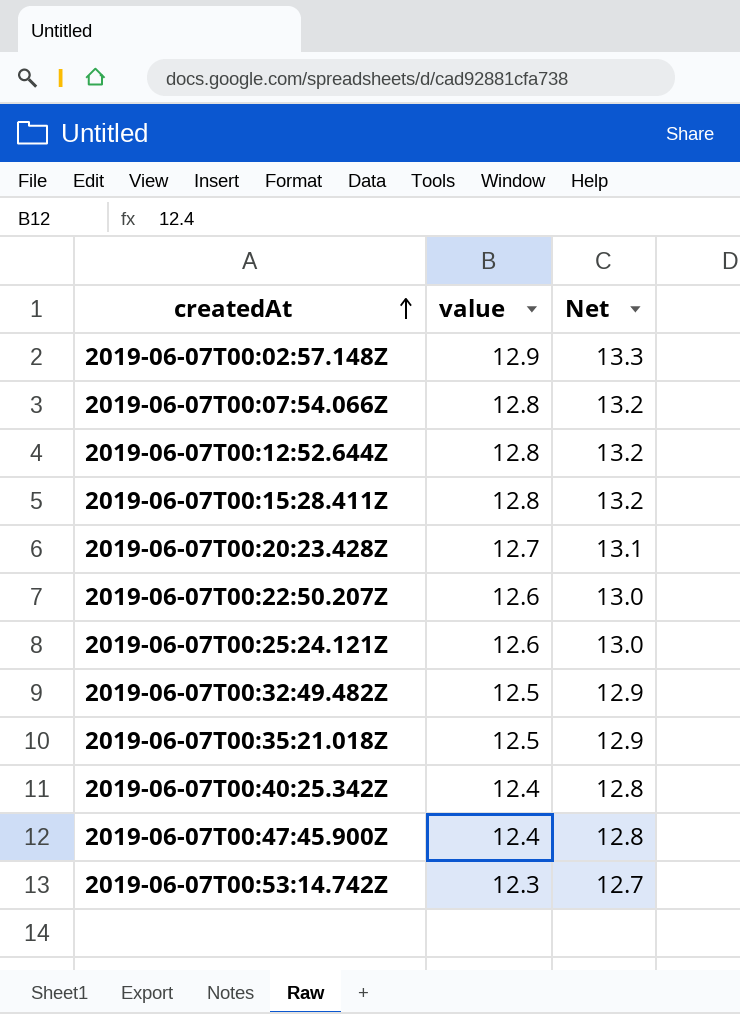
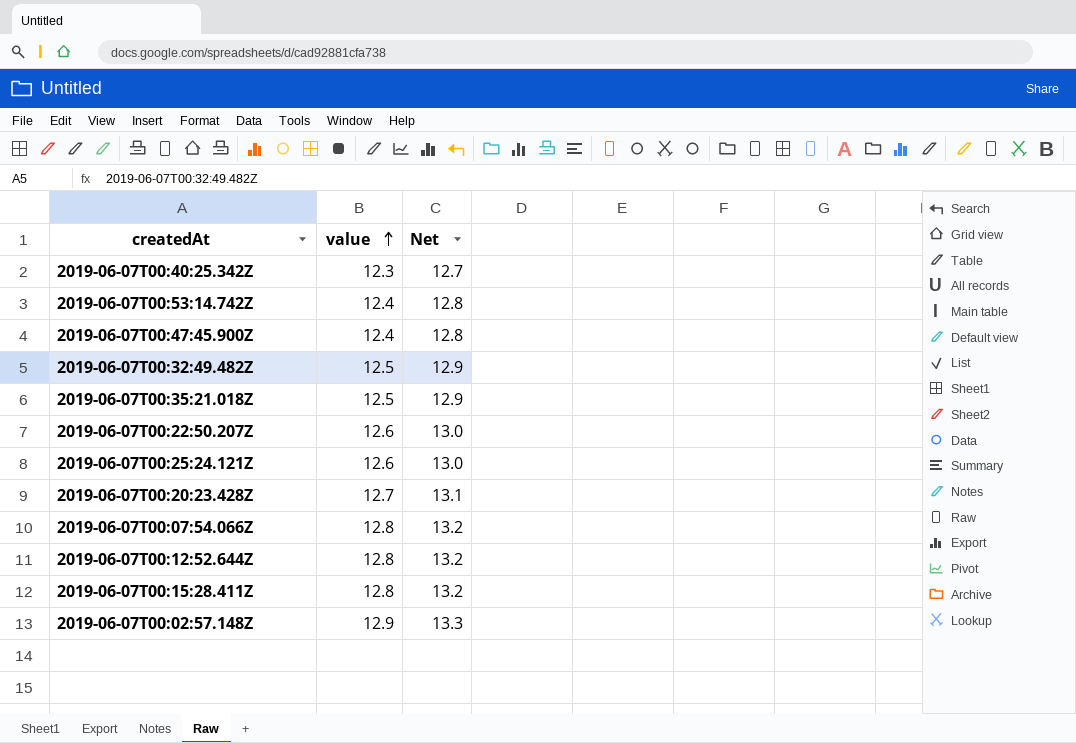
row order: createdAt ascending -> value ascending
2019-06-07T00:40:25.342Z | value: 12.4 -> 12.3
2019-06-07T00:40:25.342Z | Net: 12.8 -> 12.7
2019-06-07T00:53:14.742Z | value: 12.3 -> 12.4
2019-06-07T00:53:14.742Z | Net: 12.7 -> 12.8

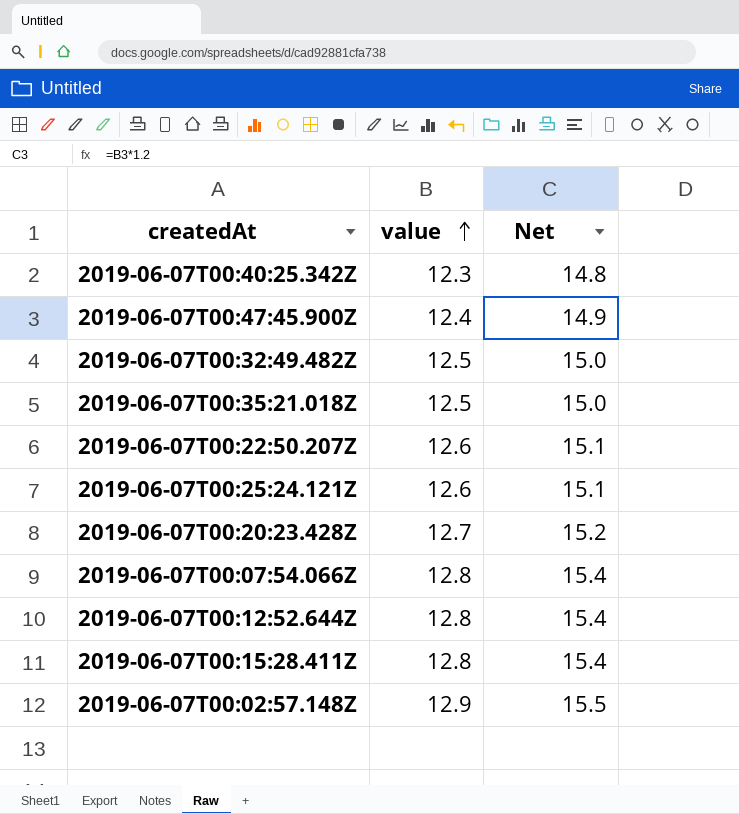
column Net | formula: [value] * 1.03 -> [value] * 1.2
row 2019-06-07T00:53:14.742Z: 12.4 | 12.8 -> none

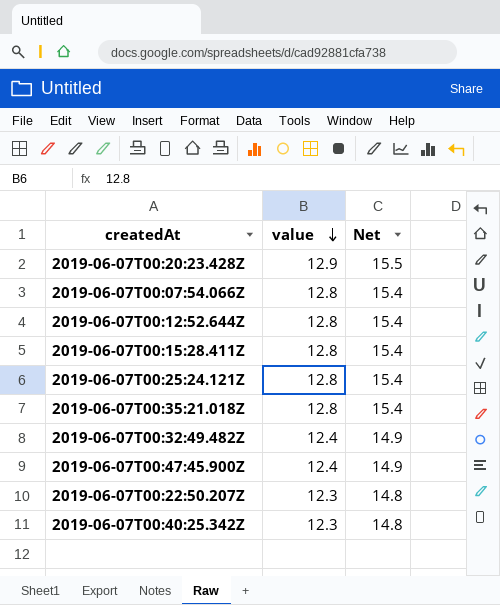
row order: value ascending -> value descending
row 2019-06-07T00:02:57.148Z: 12.9 | 15.5 -> none
2019-06-07T00:20:23.428Z | value: 12.7 -> 12.9
2019-06-07T00:20:23.428Z | Net: 15.2 -> 15.5
2019-06-07T00:25:24.121Z | value: 12.6 -> 12.8
2019-06-07T00:25:24.121Z | Net: 15.1 -> 15.4
2019-06-07T00:35:21.018Z | value: 12.5 -> 12.8
2019-06-07T00:35:21.018Z | Net: 15.0 -> 15.4
2019-06-07T00:32:49.482Z | value: 12.5 -> 12.4
2019-06-07T00:32:49.482Z | Net: 15.0 -> 14.9
2019-06-07T00:22:50.207Z | value: 12.6 -> 12.3
2019-06-07T00:22:50.207Z | Net: 15.1 -> 14.8

